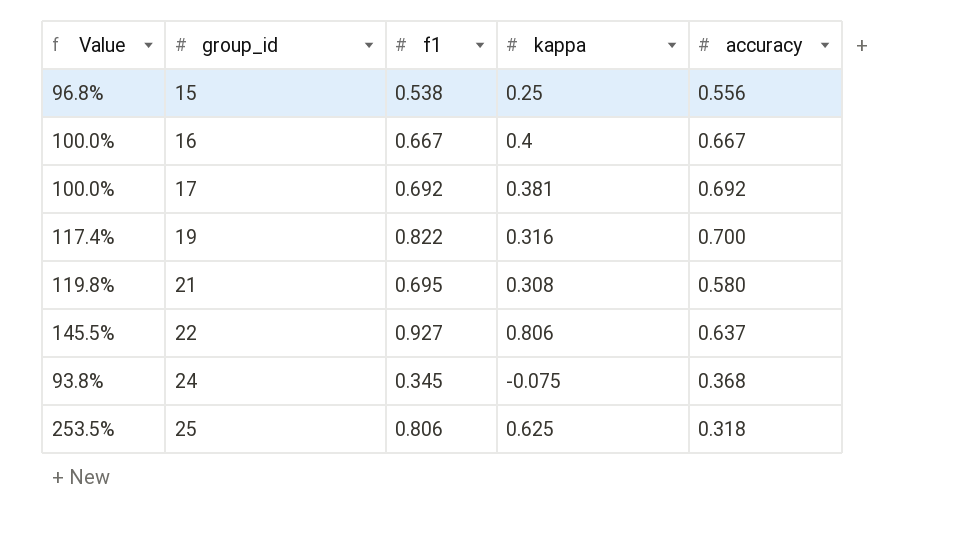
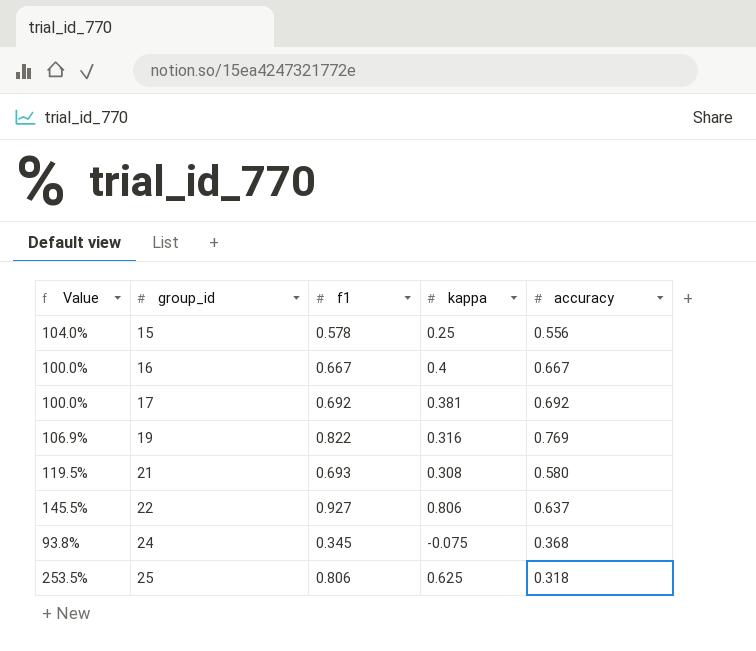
15 | Value: 96.8% -> 104.0%
15 | f1: 0.538 -> 0.578
19 | Value: 117.4% -> 106.9%
19 | accuracy: 0.700 -> 0.769
21 | Value: 119.8% -> 119.5%
21 | f1: 0.695 -> 0.693

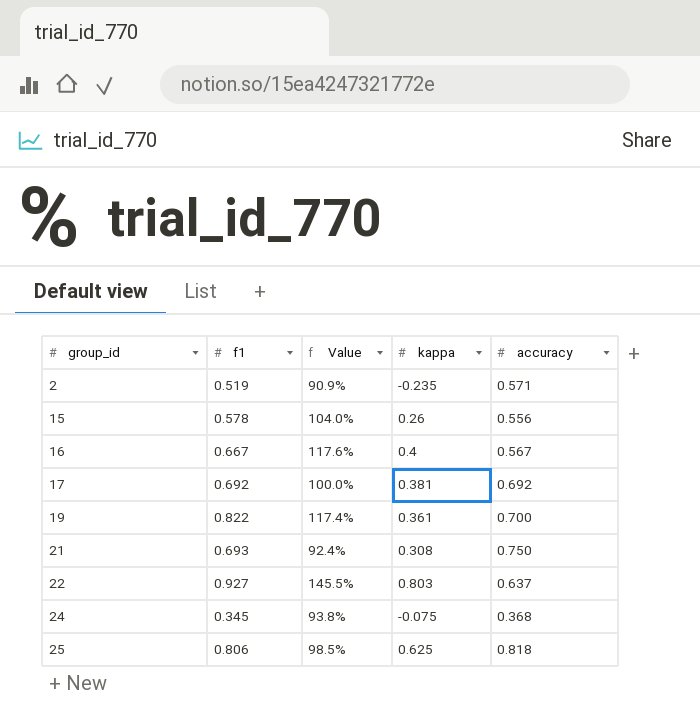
column Value | position: 1 -> 3
row 2: none -> 0.519 | 90.9% | -0.235 | 0.571
15 | kappa: 0.25 -> 0.26
16 | Value: 100.0% -> 117.6%
16 | accuracy: 0.667 -> 0.567
19 | Value: 106.9% -> 117.4%
19 | kappa: 0.316 -> 0.361
19 | accuracy: 0.769 -> 0.700
21 | Value: 119.5% -> 92.4%
21 | accuracy: 0.580 -> 0.750
22 | kappa: 0.806 -> 0.803
25 | Value: 253.5% -> 98.5%
25 | accuracy: 0.318 -> 0.818

